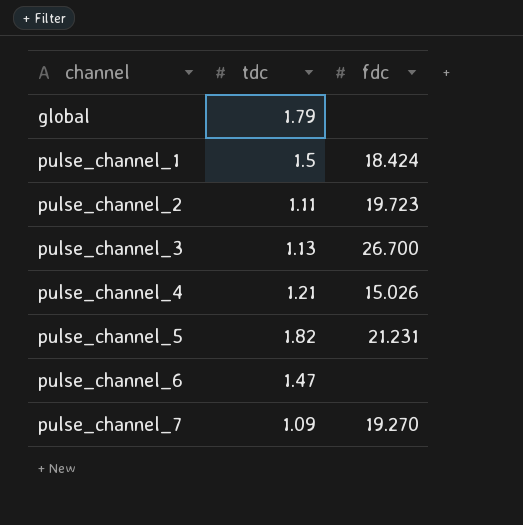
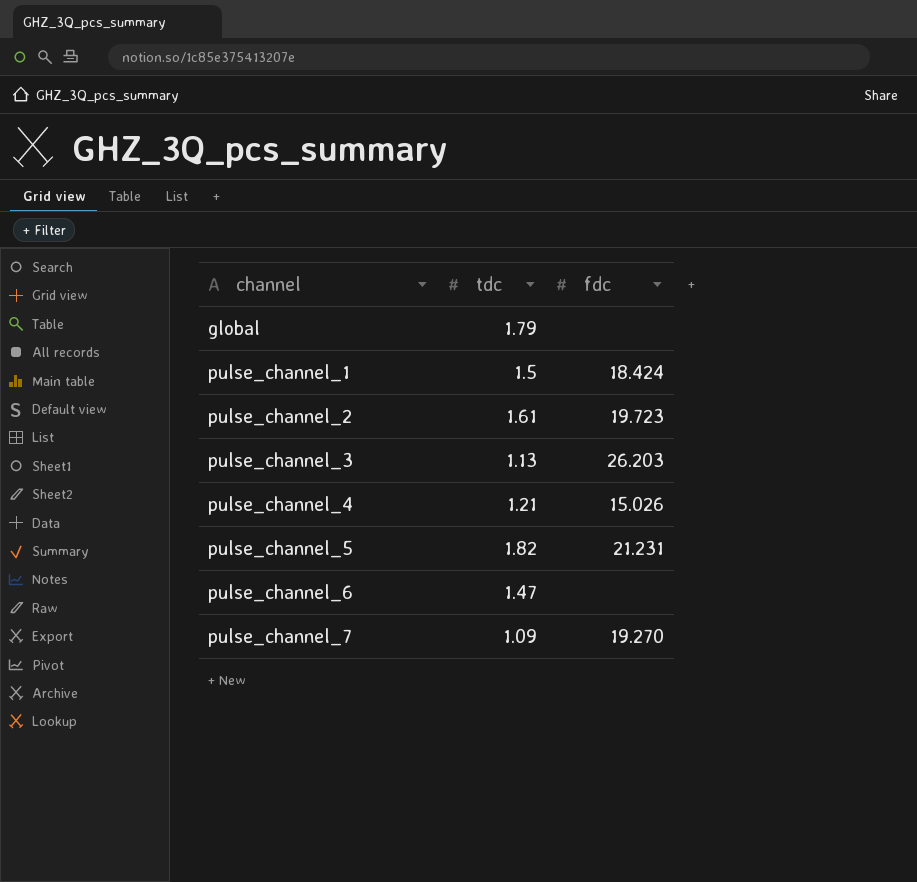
pulse_channel_2 | tdc: 1.11 -> 1.61
pulse_channel_3 | fdc: 26.700 -> 26.203

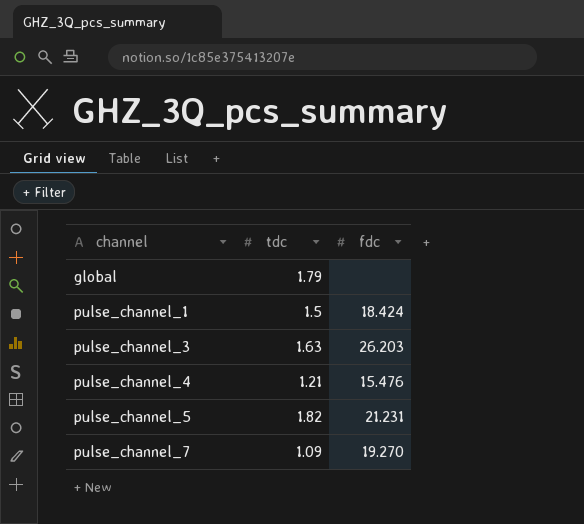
row pulse_channel_2: 1.61 | 19.723 -> none
row pulse_channel_6: 1.47 | none -> none
pulse_channel_3 | tdc: 1.13 -> 1.63
pulse_channel_4 | fdc: 15.026 -> 15.476

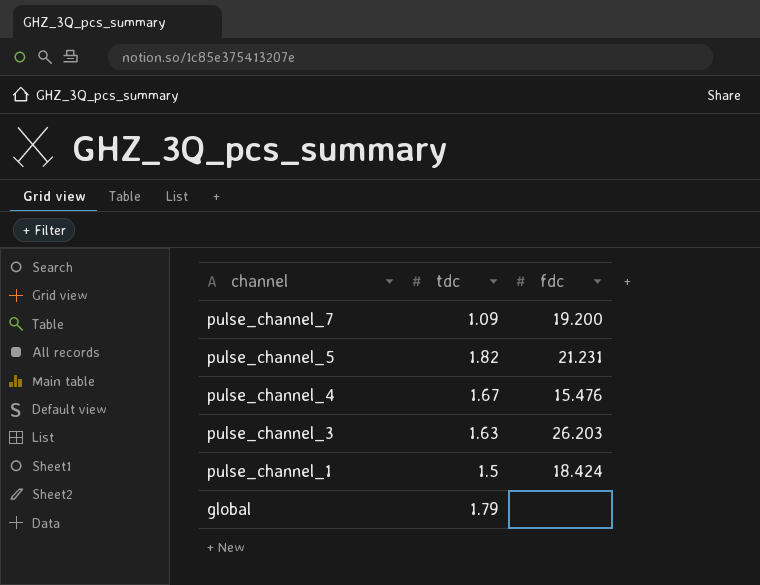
row order: channel ascending -> channel descending
pulse_channel_7 | fdc: 19.270 -> 19.200
pulse_channel_4 | tdc: 1.21 -> 1.67

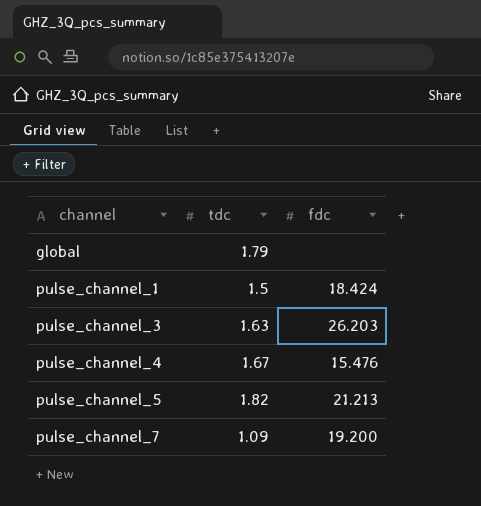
row order: channel descending -> channel ascending
pulse_channel_5 | fdc: 21.231 -> 21.213

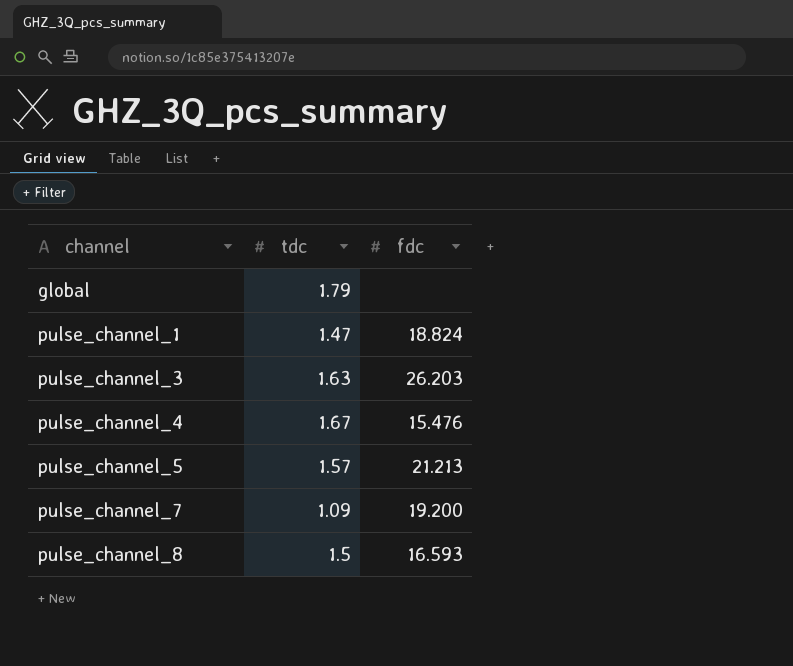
pulse_channel_1 | tdc: 1.5 -> 1.47
pulse_channel_1 | fdc: 18.424 -> 18.824
pulse_channel_5 | tdc: 1.82 -> 1.57
row pulse_channel_8: none -> 1.5 | 16.593

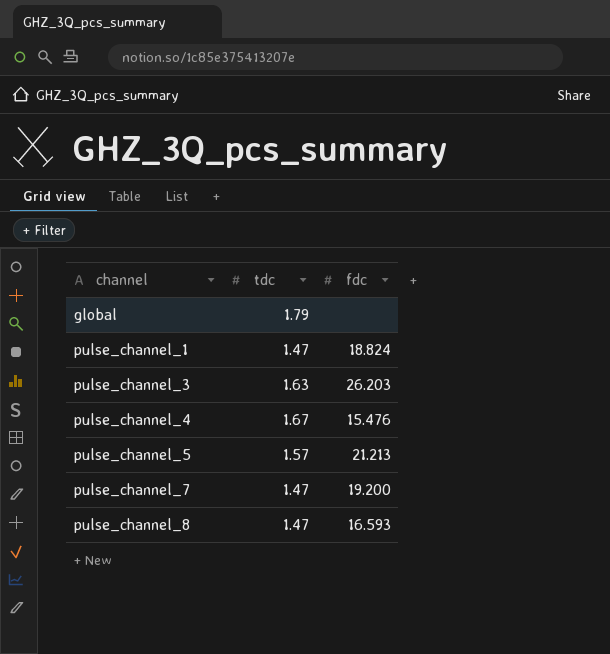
pulse_channel_7 | tdc: 1.09 -> 1.47
pulse_channel_8 | tdc: 1.5 -> 1.47

